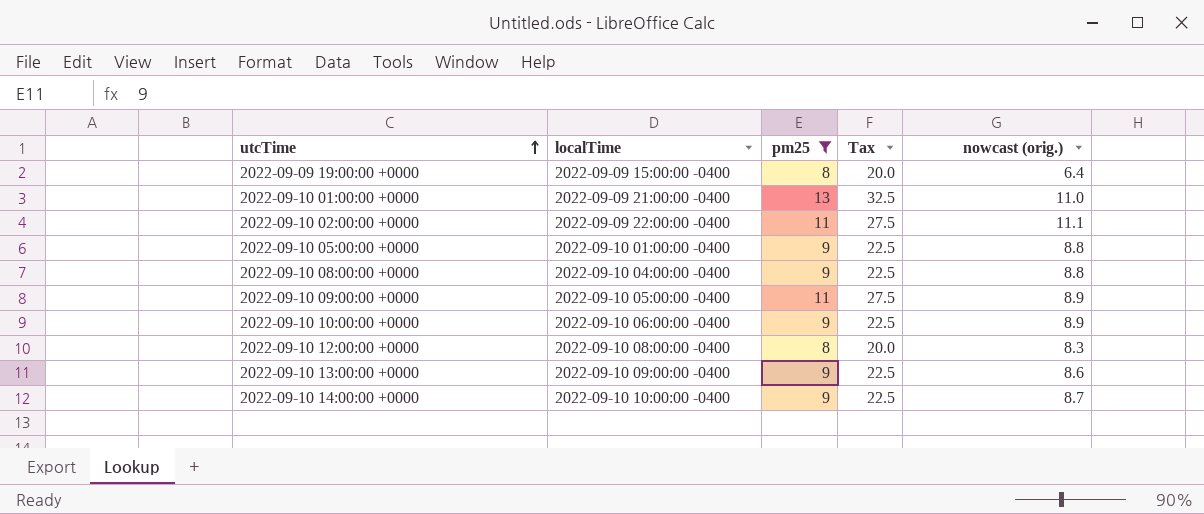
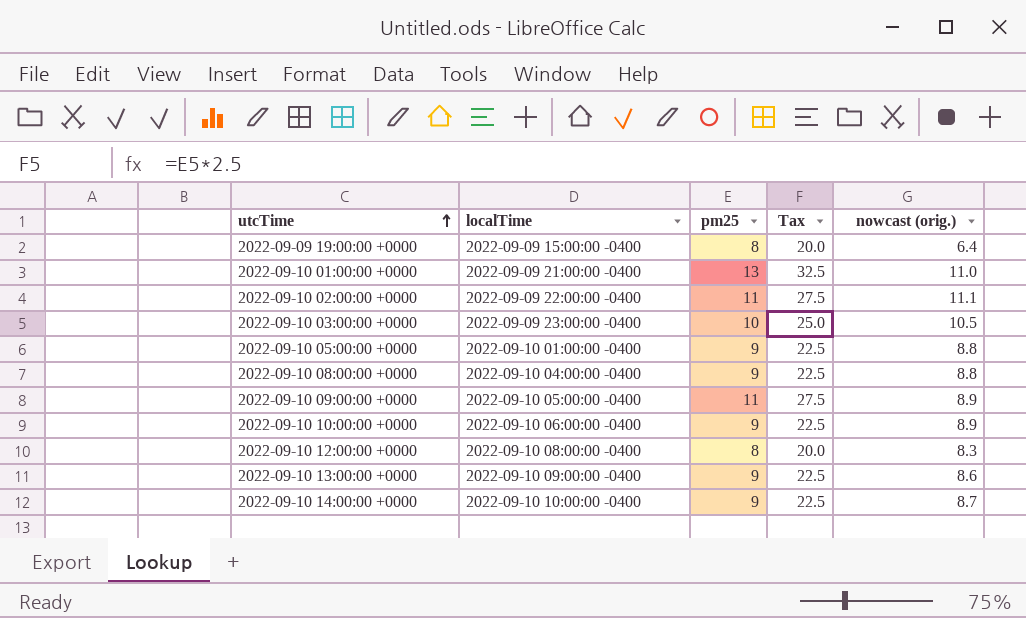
filter: pm25 != 10 -> none

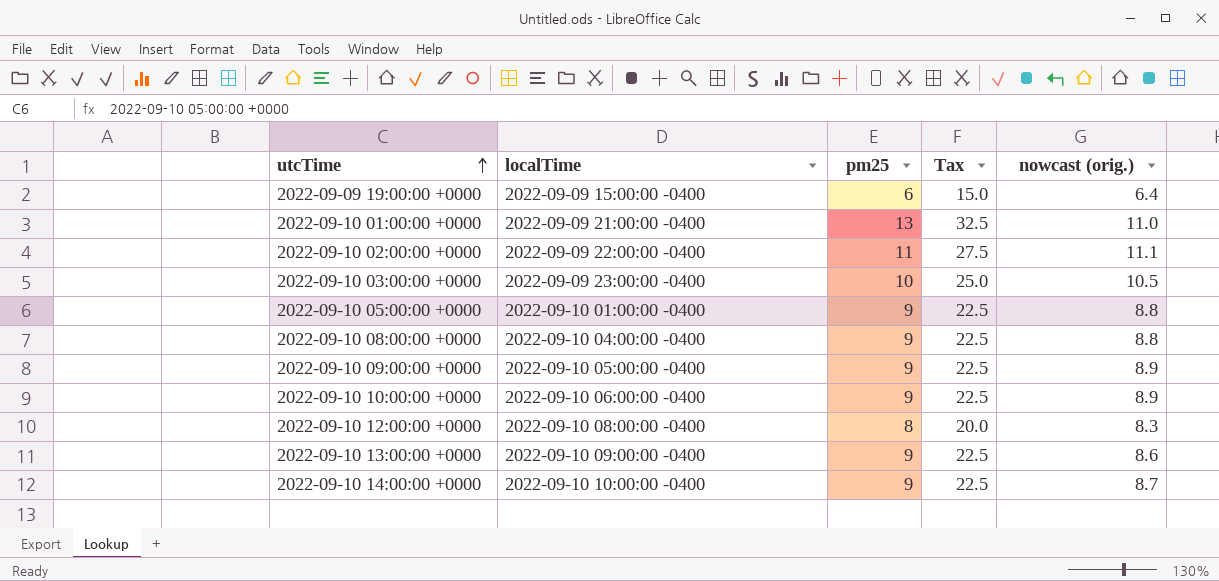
2022-09-09 19:00:00 +0000 | pm25: 8 -> 6
2022-09-09 19:00:00 +0000 | Tax: 20.0 -> 15.0
2022-09-10 09:00:00 +0000 | pm25: 11 -> 9
2022-09-10 09:00:00 +0000 | Tax: 27.5 -> 22.5

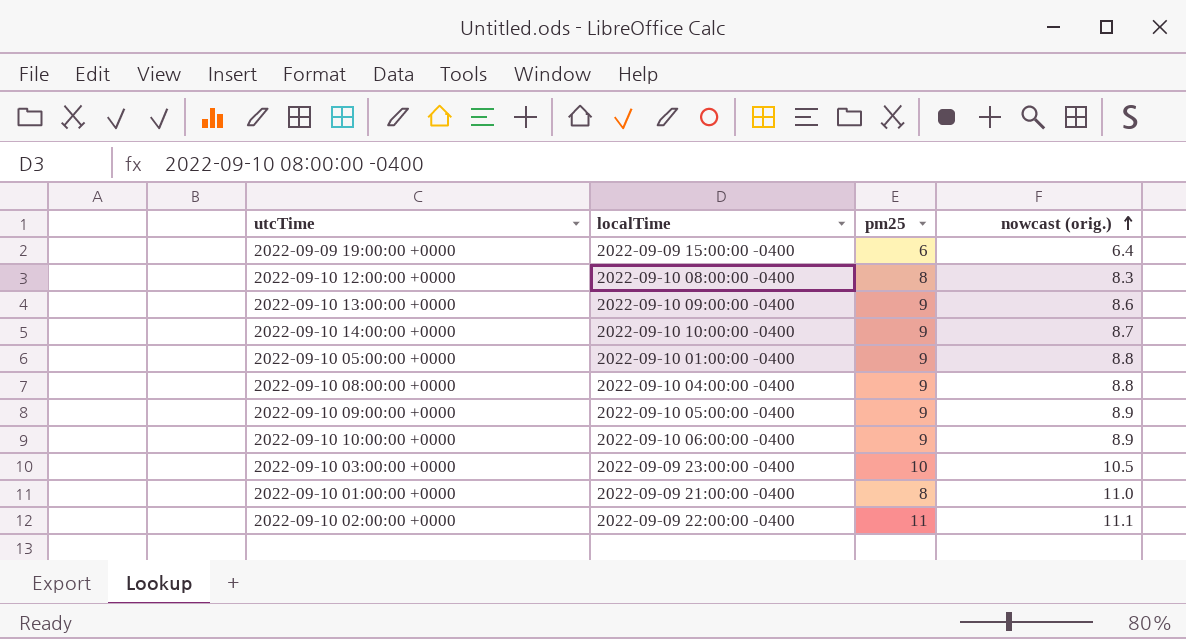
row order: utcTime ascending -> nowcast (orig.) ascending
column Tax | formula: [pm25] * 2.5 -> none
2022-09-10 01:00:00 +0000 | pm25: 13 -> 8

